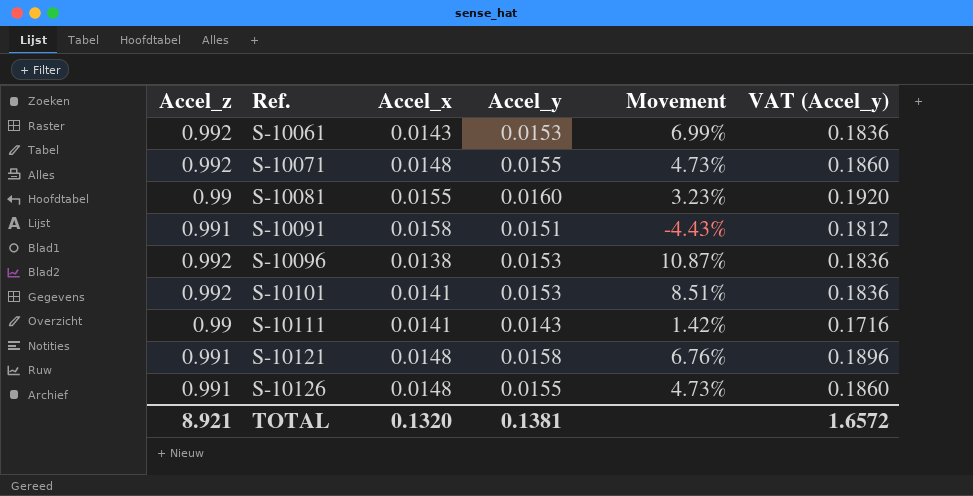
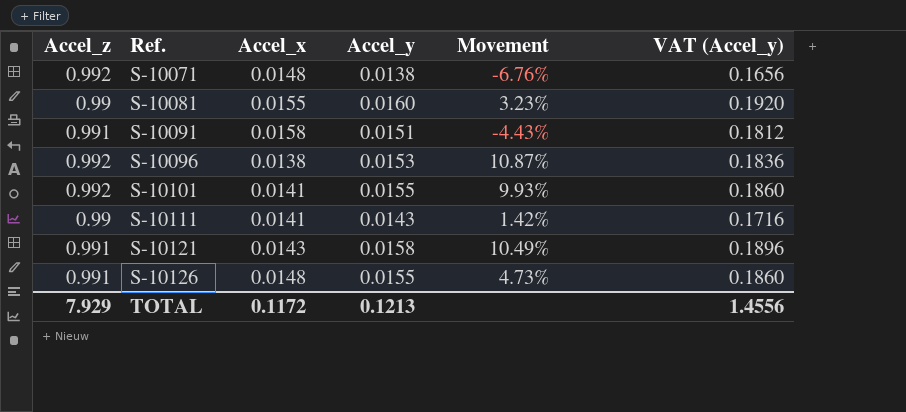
row S-10061: 0.992 | 0.0143 | 0.0153 | 6.99% | 0.1836 -> none
S-10071 | Accel_y: 0.0155 -> 0.0138
S-10071 | Movement: 4.73% -> -6.76%
S-10071 | VAT (Accel_y): 0.1860 -> 0.1656
S-10101 | Accel_y: 0.0153 -> 0.0155
S-10101 | Movement: 8.51% -> 9.93%
S-10101 | VAT (Accel_y): 0.1836 -> 0.1860
S-10121 | Accel_x: 0.0148 -> 0.0143
S-10121 | Movement: 6.76% -> 10.49%
TOTAL | Accel_z: 8.921 -> 7.929
TOTAL | Accel_x: 0.1320 -> 0.1172
TOTAL | Accel_y: 0.1381 -> 0.1213
TOTAL | VAT (Accel_y): 1.6572 -> 1.4556

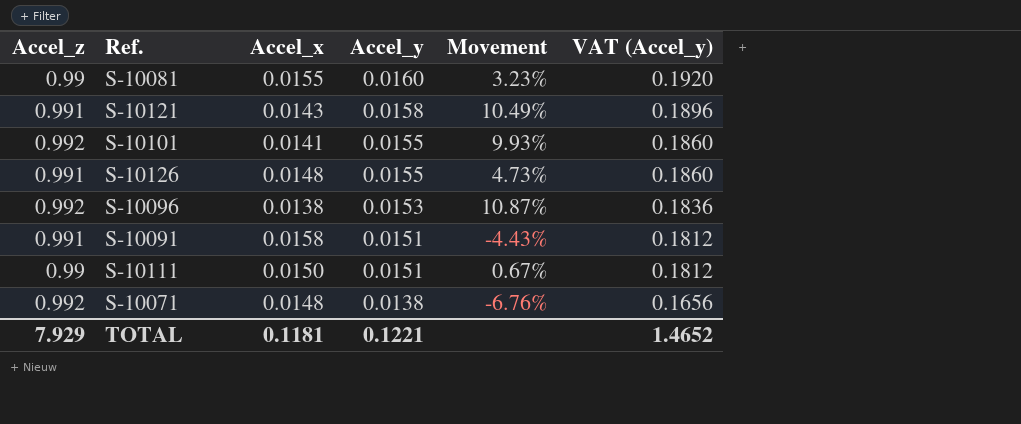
row order: Ref. ascending -> Accel_y descending
S-10111 | Accel_x: 0.0141 -> 0.0150
S-10111 | Accel_y: 0.0143 -> 0.0151
S-10111 | Movement: 1.42% -> 0.67%
S-10111 | VAT (Accel_y): 0.1716 -> 0.1812
TOTAL | Accel_x: 0.1172 -> 0.1181
TOTAL | Accel_y: 0.1213 -> 0.1221
TOTAL | VAT (Accel_y): 1.4556 -> 1.4652

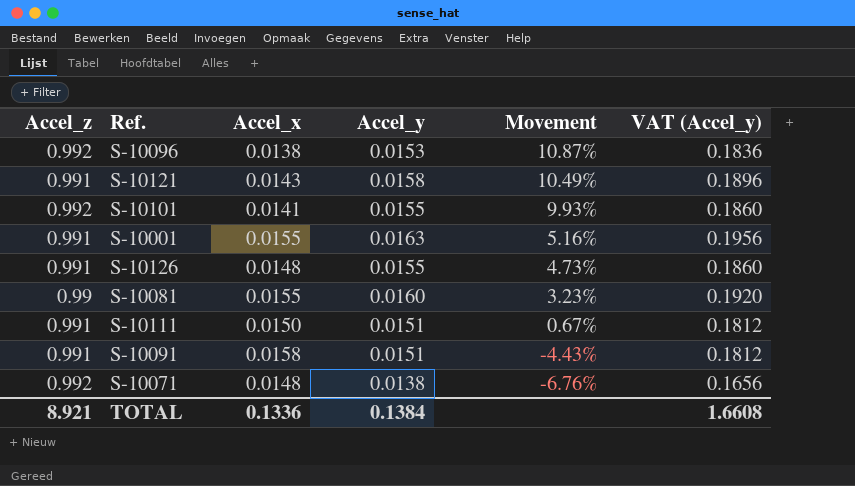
row order: Accel_y descending -> Movement descending
row S-10001: none -> 0.991 | 0.0155 | 0.0163 | 5.16% | 0.1956
S-10111 | Accel_z: 0.99 -> 0.991
TOTAL | Accel_z: 7.929 -> 8.921
TOTAL | Accel_x: 0.1181 -> 0.1336
TOTAL | Accel_y: 0.1221 -> 0.1384
TOTAL | VAT (Accel_y): 1.4652 -> 1.6608

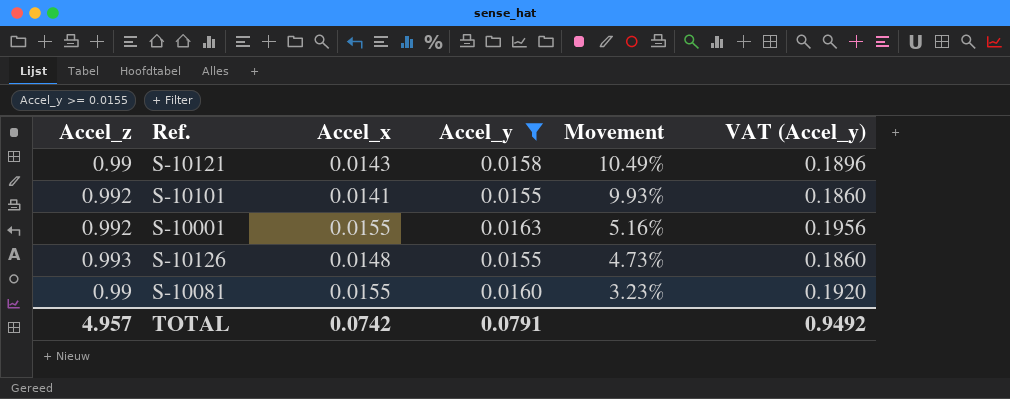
filter: none -> Accel_y >= 0.0155
S-10121 | Accel_z: 0.991 -> 0.99
S-10001 | Accel_z: 0.991 -> 0.992
S-10126 | Accel_z: 0.991 -> 0.993
TOTAL | Accel_z: 8.921 -> 4.957
TOTAL | Accel_x: 0.1336 -> 0.0742
TOTAL | Accel_y: 0.1384 -> 0.0791
TOTAL | VAT (Accel_y): 1.6608 -> 0.9492

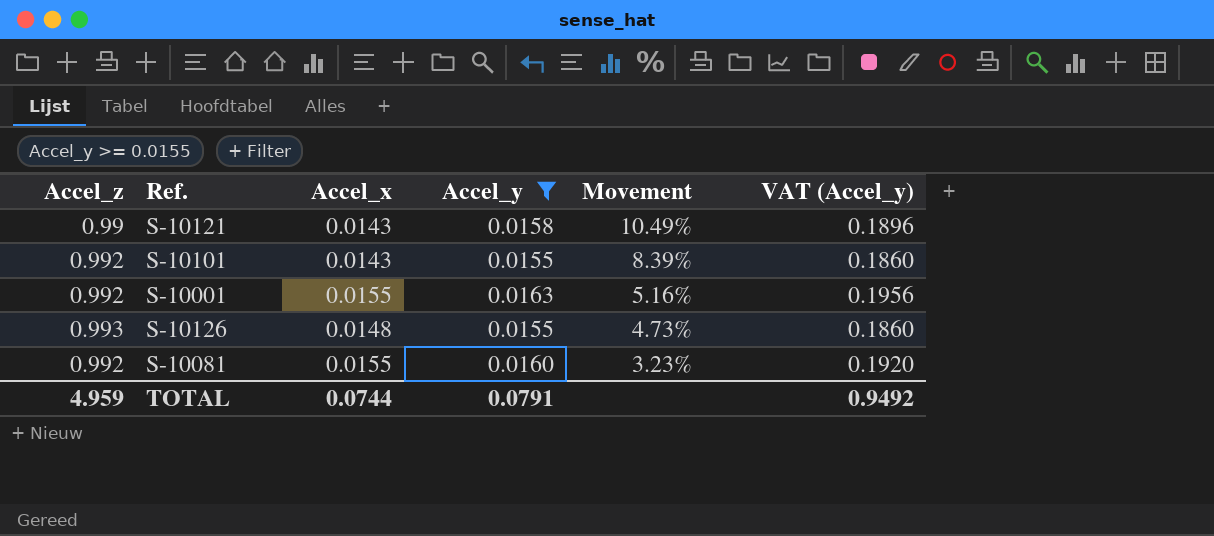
S-10101 | Accel_x: 0.0141 -> 0.0143
S-10101 | Movement: 9.93% -> 8.39%
S-10081 | Accel_z: 0.99 -> 0.992
TOTAL | Accel_z: 4.957 -> 4.959
TOTAL | Accel_x: 0.0742 -> 0.0744

